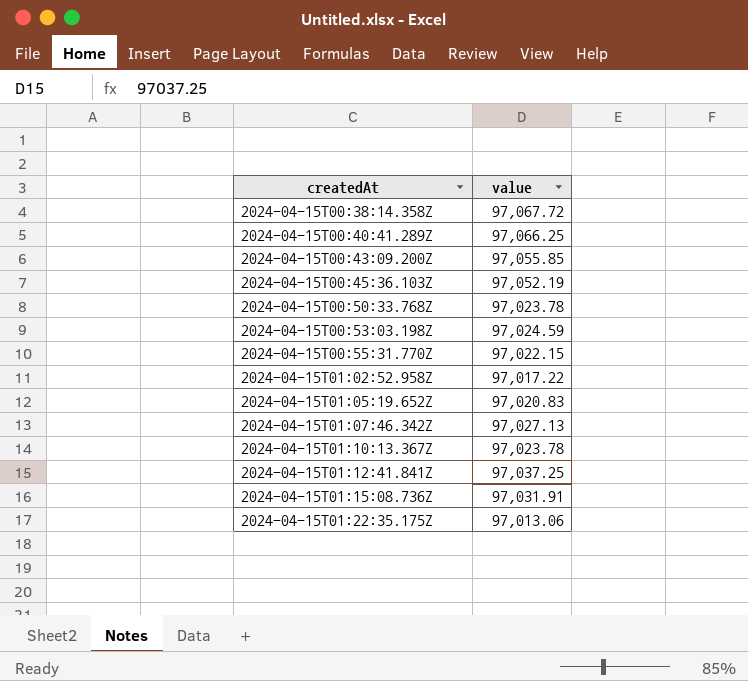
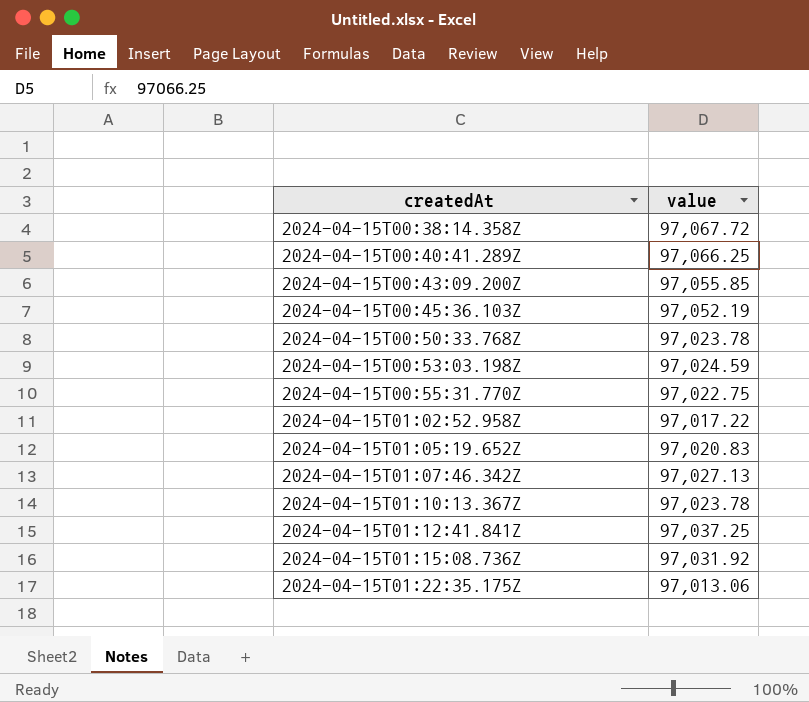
2024-04-15T00:55:31.770Z | value: 97,022.15 -> 97,022.75
2024-04-15T01:15:08.736Z | value: 97,031.91 -> 97,031.92

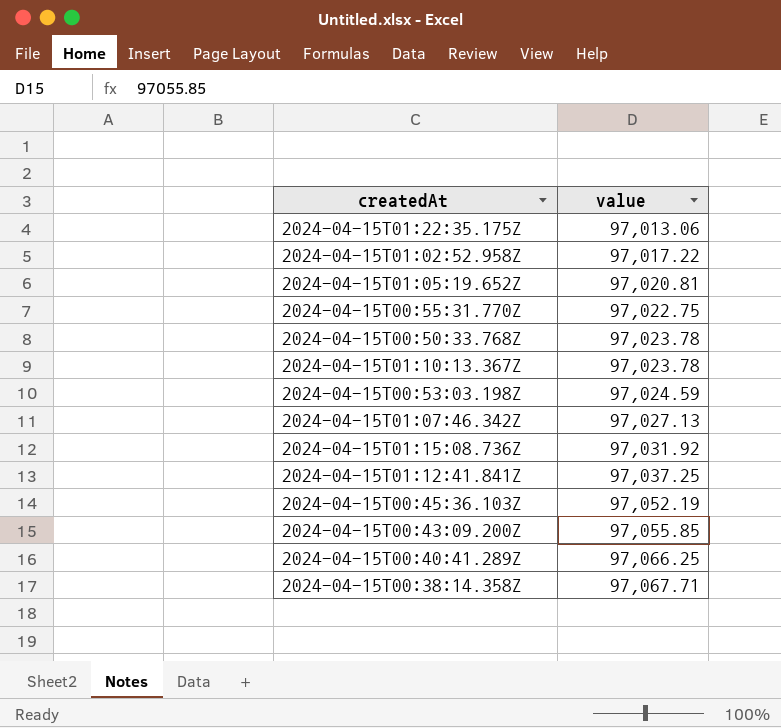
row order: createdAt ascending -> value ascending
2024-04-15T01:05:19.652Z | value: 97,020.83 -> 97,020.81
2024-04-15T00:38:14.358Z | value: 97,067.72 -> 97,067.71

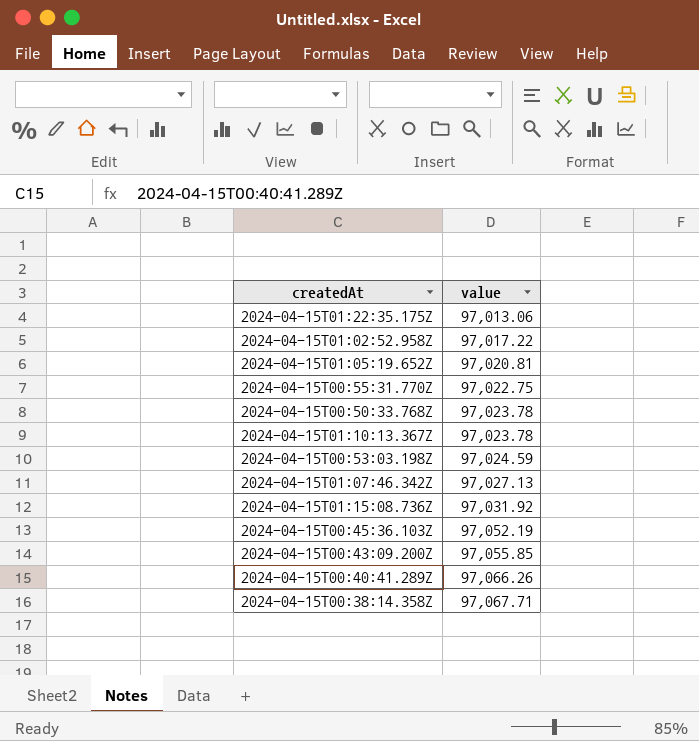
row 2024-04-15T01:12:41.841Z: 97,037.25 -> none
2024-04-15T00:40:41.289Z | value: 97,066.25 -> 97,066.26

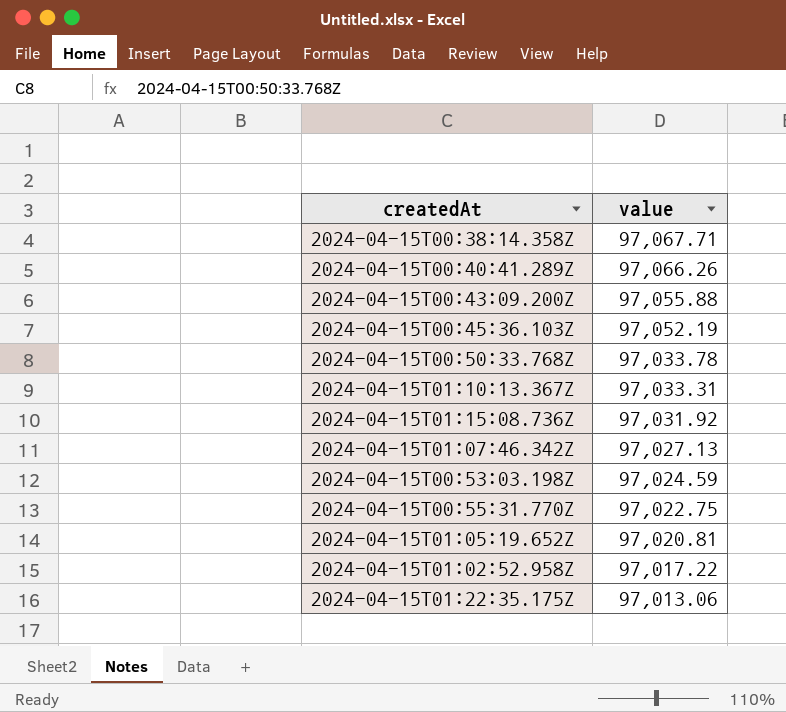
row order: value ascending -> value descending
2024-04-15T00:43:09.200Z | value: 97,055.85 -> 97,055.88
2024-04-15T00:50:33.768Z | value: 97,023.78 -> 97,033.78
2024-04-15T01:10:13.367Z | value: 97,023.78 -> 97,033.31

